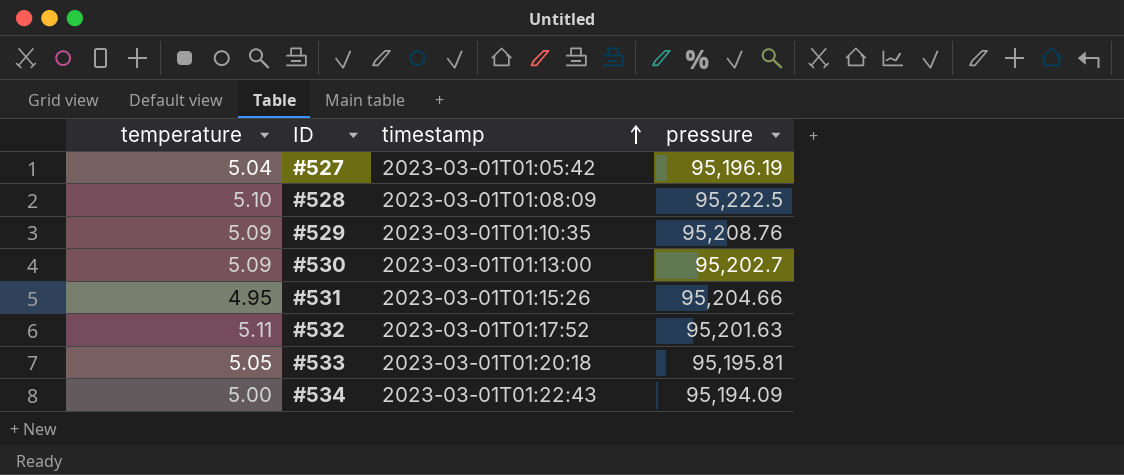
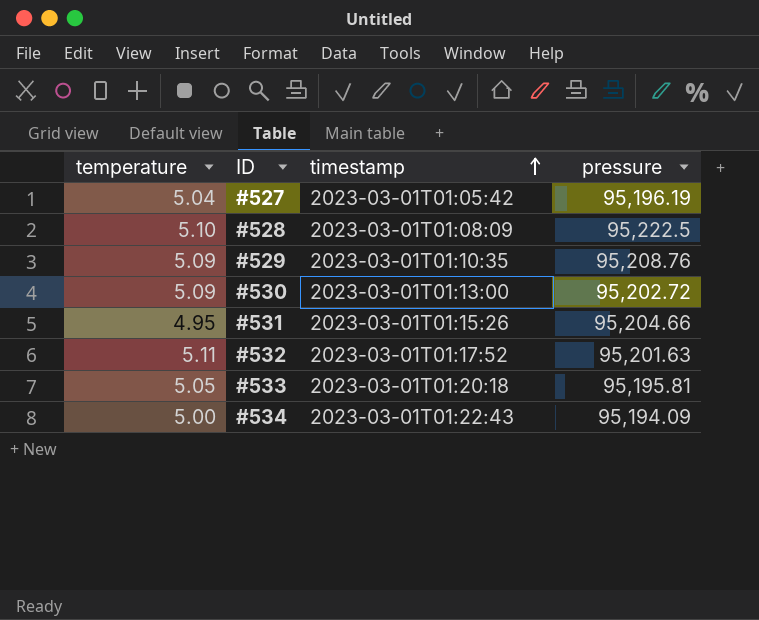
#530 | pressure: 95,202.7 -> 95,202.72

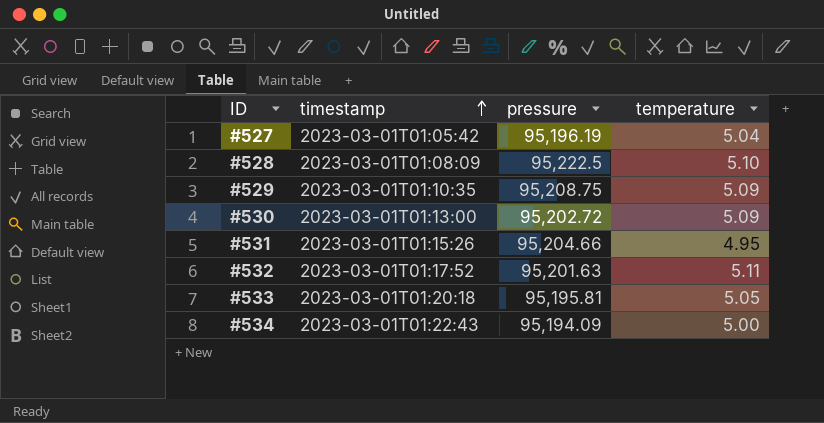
column temperature | position: 1 -> 4
#529 | pressure: 95,208.76 -> 95,208.75

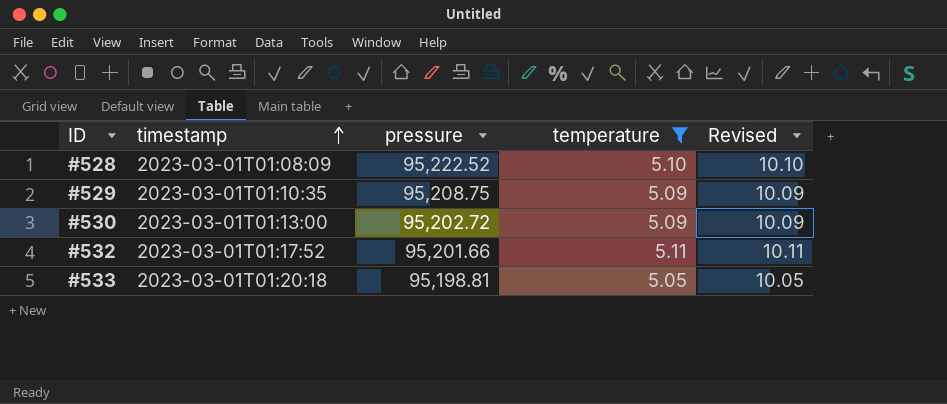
filter: none -> temperature >= 5.05
column Revised | formula: none -> [temperature] + 5
#528 | pressure: 95,222.5 -> 95,222.52
#532 | pressure: 95,201.63 -> 95,201.66
#533 | pressure: 95,195.81 -> 95,198.81

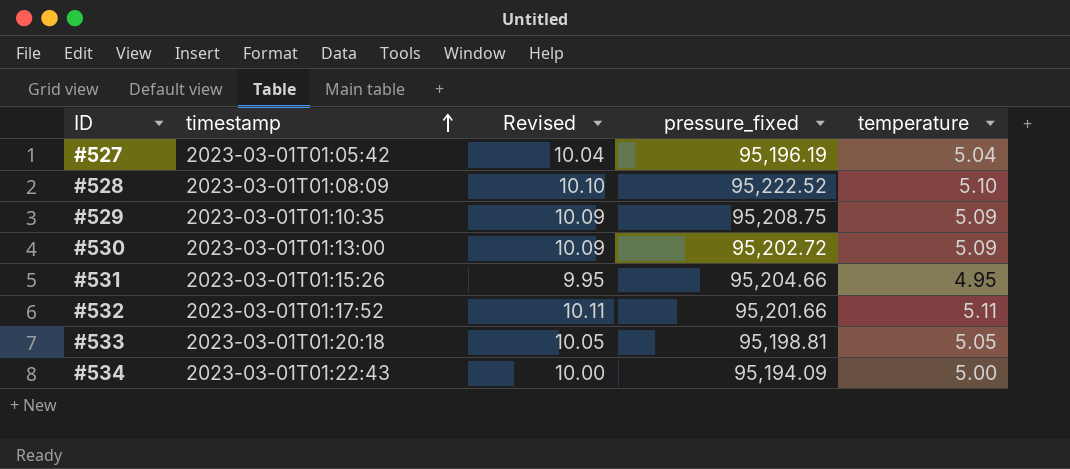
filter: temperature >= 5.05 -> none
column Revised | position: 5 -> 3
column name: pressure -> pressure_fixed

